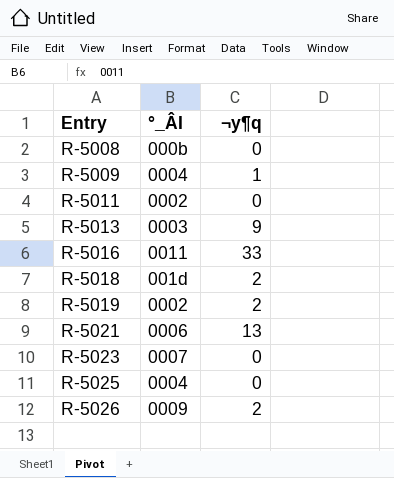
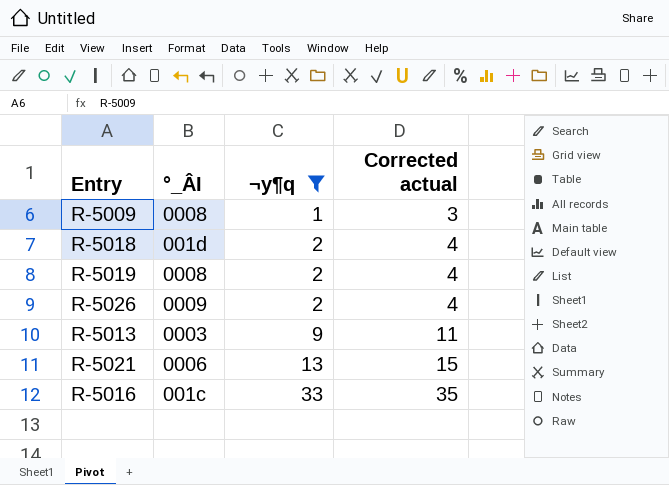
filter: none -> ¬y¶q != 0
row order: Entry ascending -> ¬y¶q ascending
column Corrected actual | formula: none -> [¬y¶q] + 2
R-5009 | °_ÂI: 0004 -> 0008
R-5019 | °_ÂI: 0002 -> 0008
R-5016 | °_ÂI: 0011 -> 001c

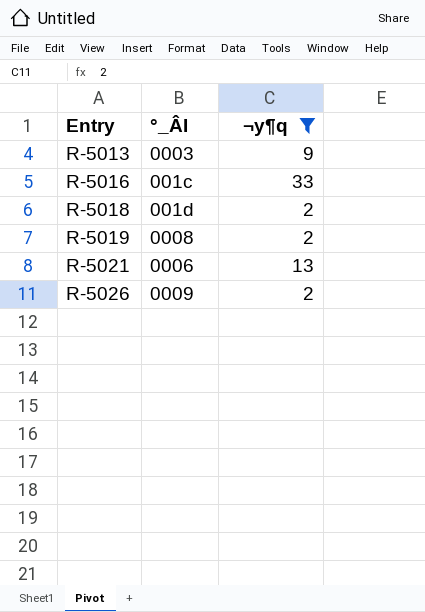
row order: ¬y¶q ascending -> Entry ascending
column Corrected actual | formula: [¬y¶q] + 2 -> none
row R-5009: 0008 | 1 | 3 -> none

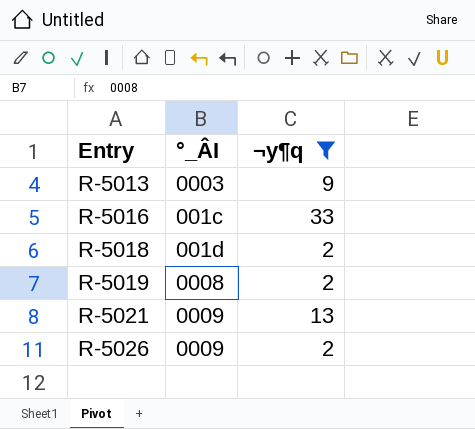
R-5021 | °_ÂI: 0006 -> 0009

